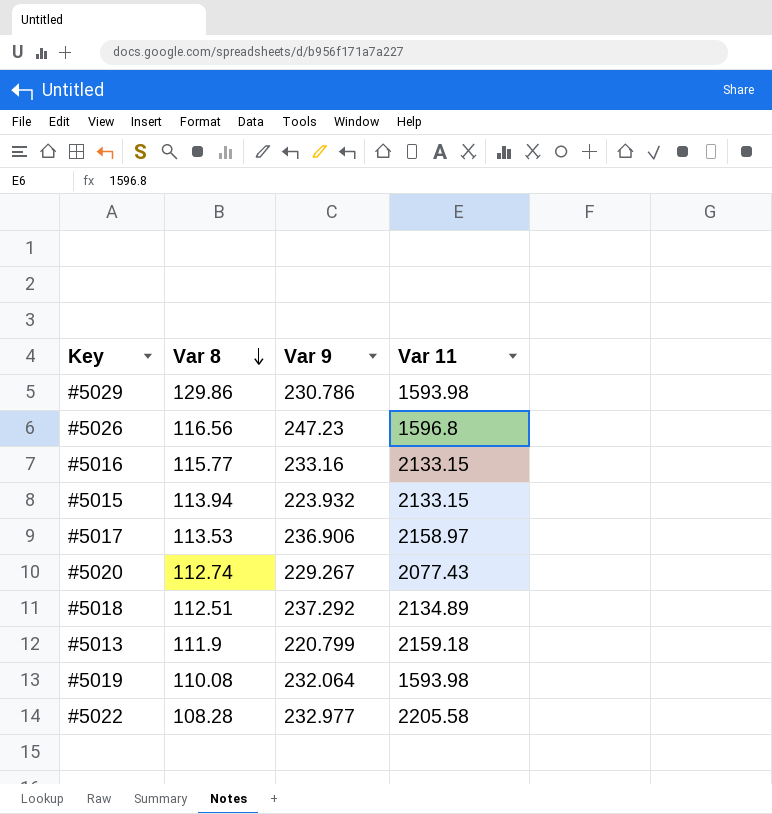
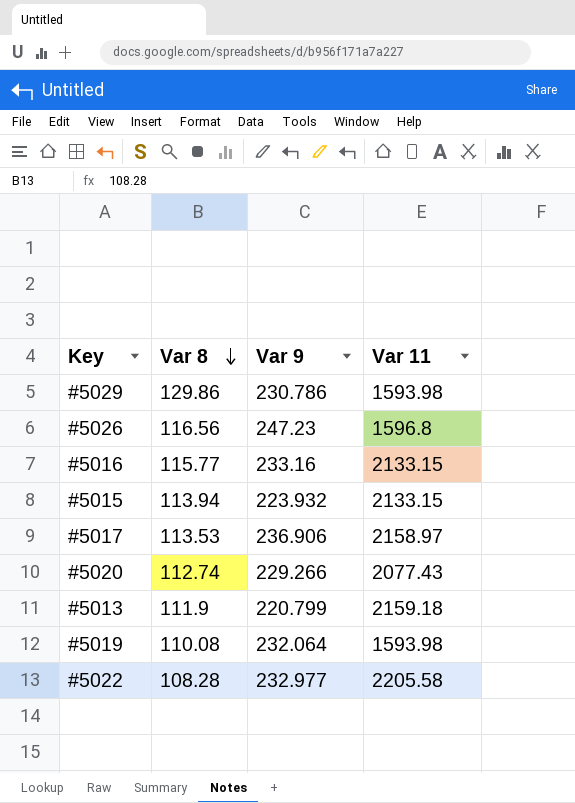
row #5018: 112.51 | 237.292 | 2134.89 -> none
#5020 | Var 9: 229.267 -> 229.266

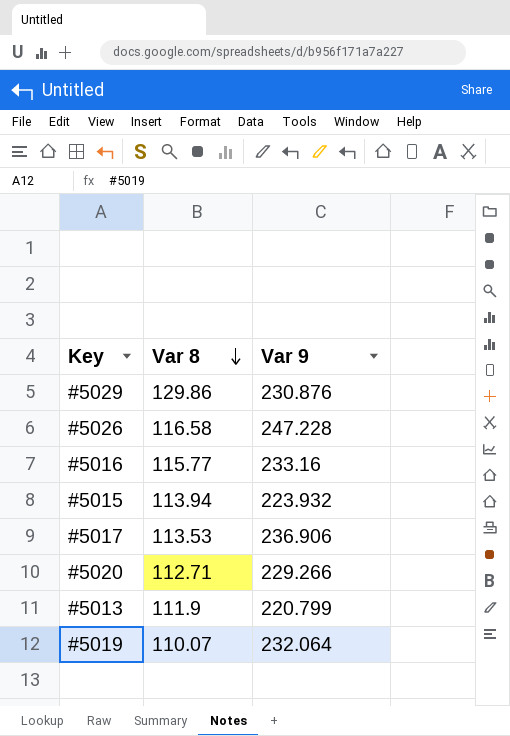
column Var 11 | position: 4 -> none
row #5022: 108.28 | 232.977 | 2205.58 -> none
#5029 | Var 9: 230.786 -> 230.876
#5026 | Var 8: 116.56 -> 116.58
#5026 | Var 9: 247.23 -> 247.228
#5020 | Var 8: 112.74 -> 112.71
#5019 | Var 8: 110.08 -> 110.07

